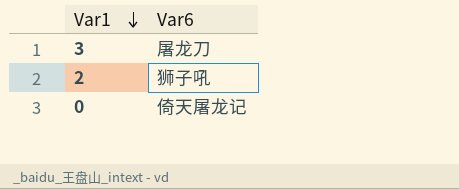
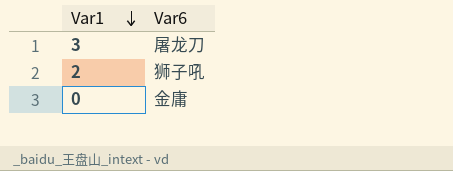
0 | Var6: 倚天屠龙记 -> 金庸

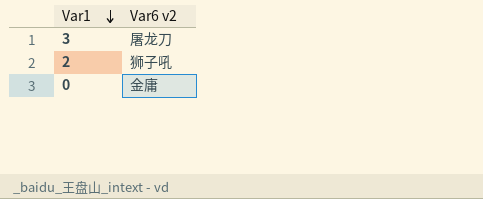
column name: Var6 -> Var6 v2

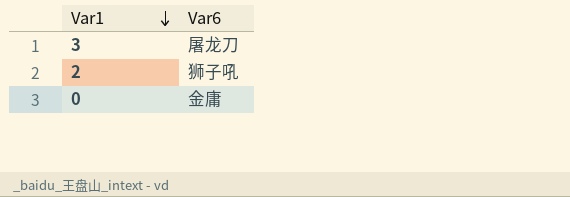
column name: Var6 v2 -> Var6

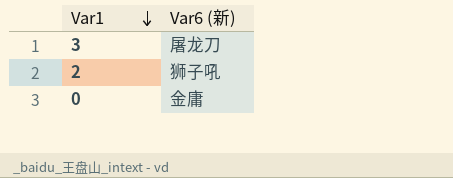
column name: Var6 -> Var6 (新)

